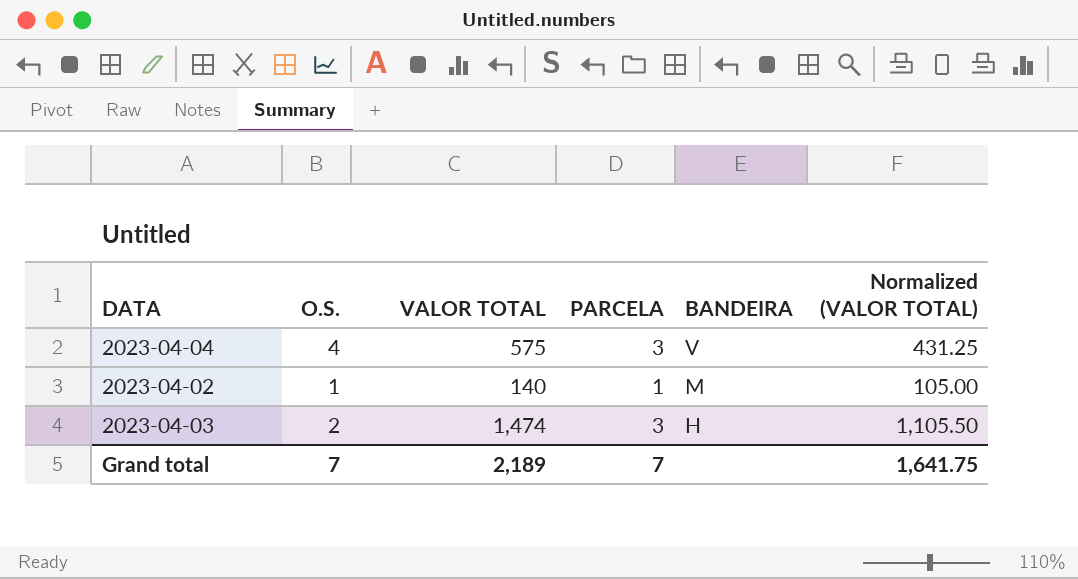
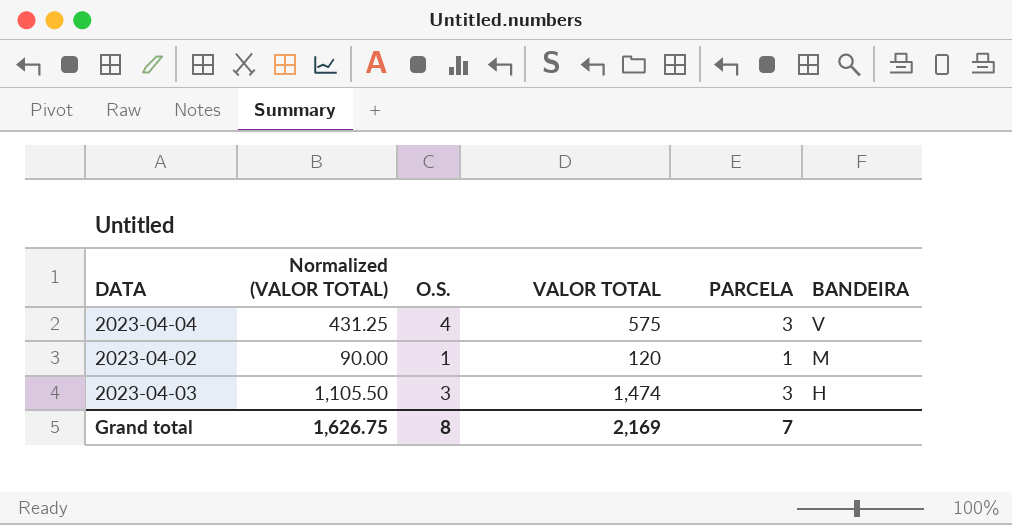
column Normalized (VALOR TOTAL) | position: 6 -> 2
2023-04-02 | Normalized (VALOR TOTAL): 105.00 -> 90.00
2023-04-02 | VALOR TOTAL: 140 -> 120
2023-04-03 | O.S.: 2 -> 3
Grand total | Normalized (VALOR TOTAL): 1,641.75 -> 1,626.75
Grand total | O.S.: 7 -> 8
Grand total | VALOR TOTAL: 2,189 -> 2,169

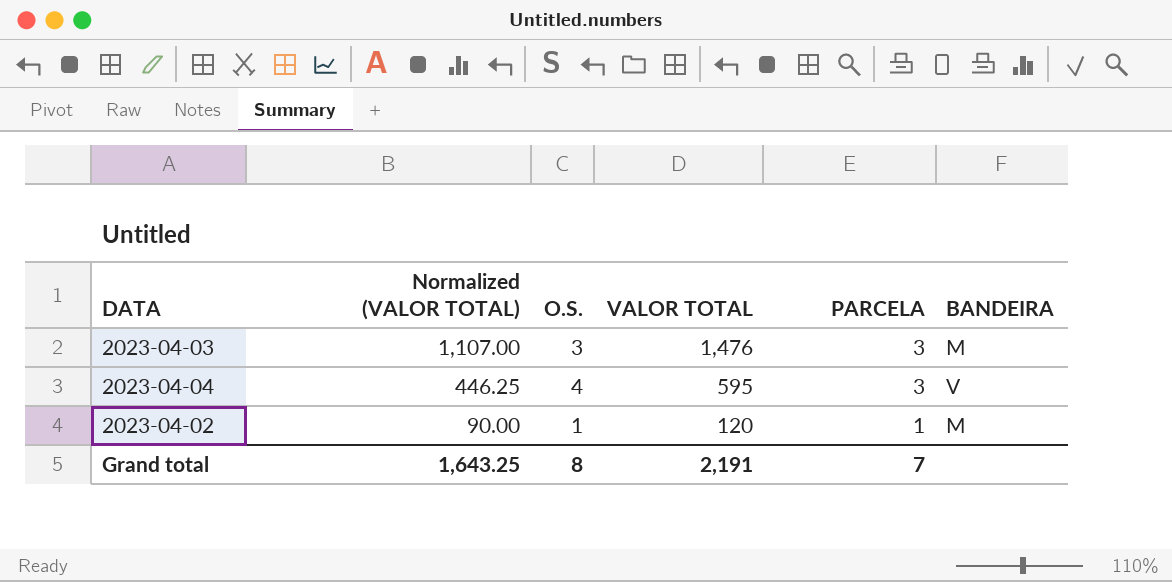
row order: BANDEIRA descending -> Normalized (VALOR TOTAL) descending
2023-04-03 | Normalized (VALOR TOTAL): 1,105.50 -> 1,107.00
2023-04-03 | VALOR TOTAL: 1,474 -> 1,476
2023-04-03 | BANDEIRA: H -> M
2023-04-04 | Normalized (VALOR TOTAL): 431.25 -> 446.25
2023-04-04 | VALOR TOTAL: 575 -> 595
Grand total | Normalized (VALOR TOTAL): 1,626.75 -> 1,643.25
Grand total | VALOR TOTAL: 2,169 -> 2,191

